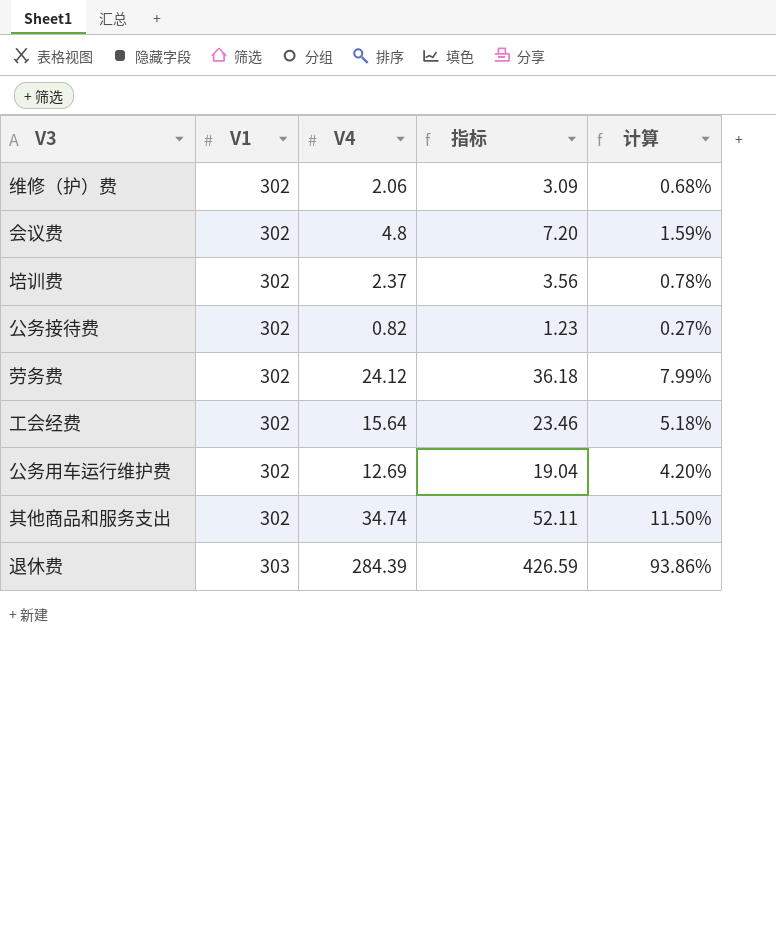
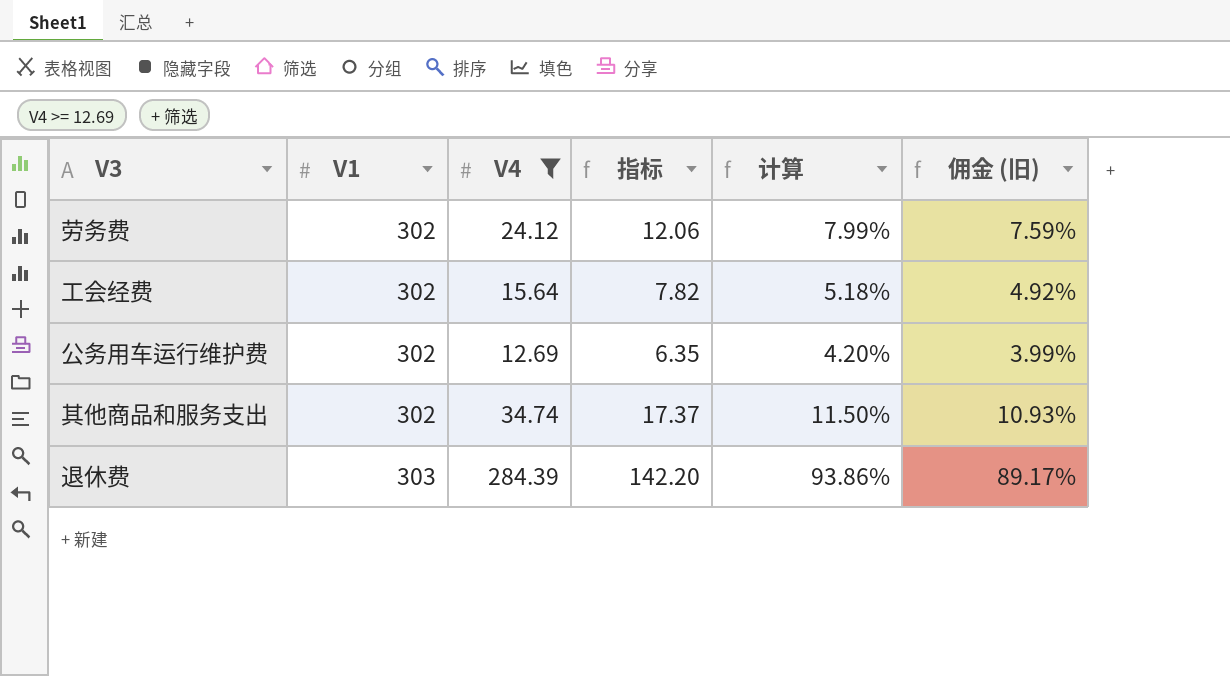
filter: none -> V4 >= 12.69
column 指标 | formula: [V4] * 1.5 -> [V4] * 0.5
column 佣金 (旧) | formula: none -> [计算] * 0.95

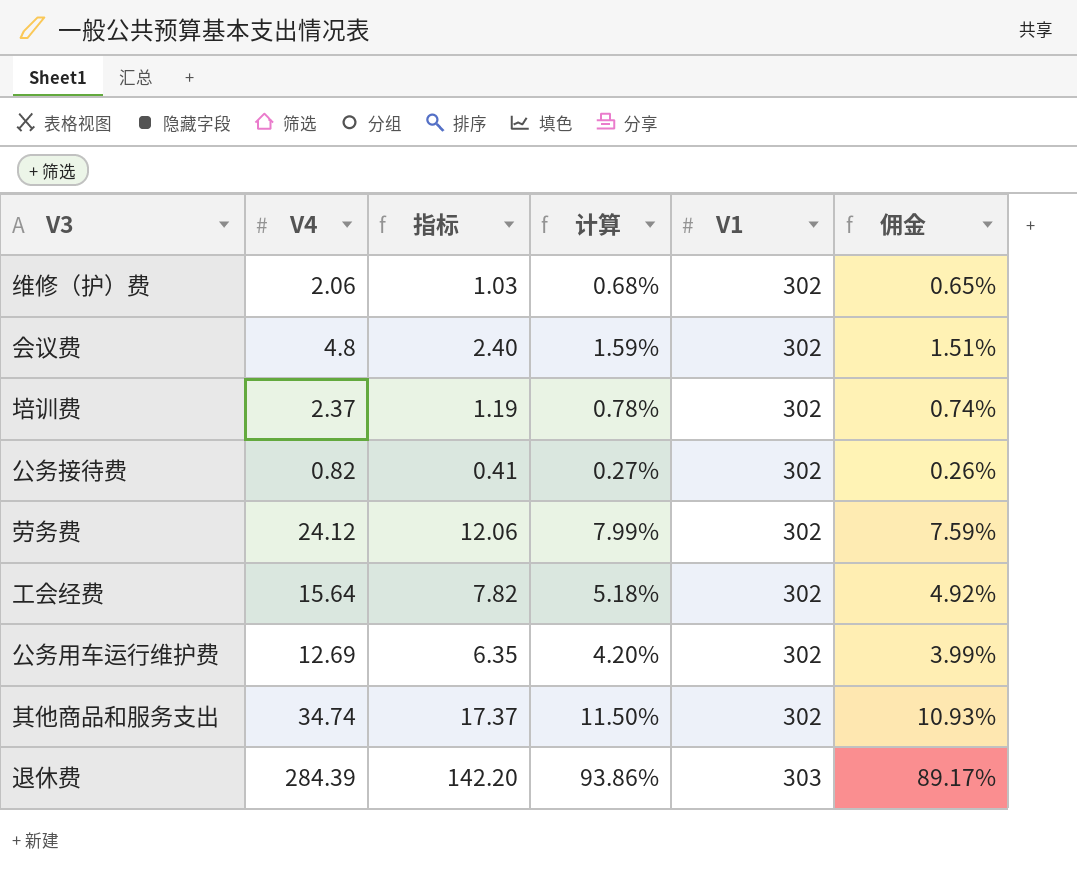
filter: V4 >= 12.69 -> none
column V1 | position: 2 -> 5
column name: 佣金 (旧) -> 佣金

